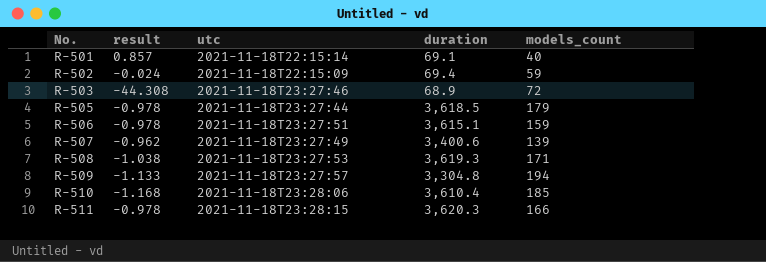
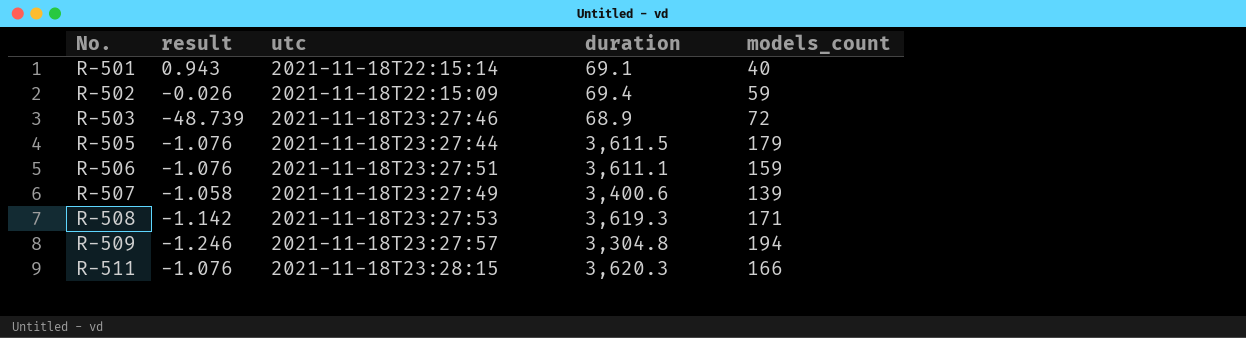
row R-510: -1.168 | 2021-11-18T23:28:06 | 3,610.4 | 185 -> none
R-501 | result: 0.857 -> 0.943
R-502 | result: -0.024 -> -0.026
R-503 | result: -44.308 -> -48.739
R-505 | result: -0.978 -> -1.076
R-505 | duration: 3,618.5 -> 3,611.5
R-506 | result: -0.978 -> -1.076
R-506 | duration: 3,615.1 -> 3,611.1
R-507 | result: -0.962 -> -1.058
R-508 | result: -1.038 -> -1.142
R-509 | result: -1.133 -> -1.246
R-511 | result: -0.978 -> -1.076

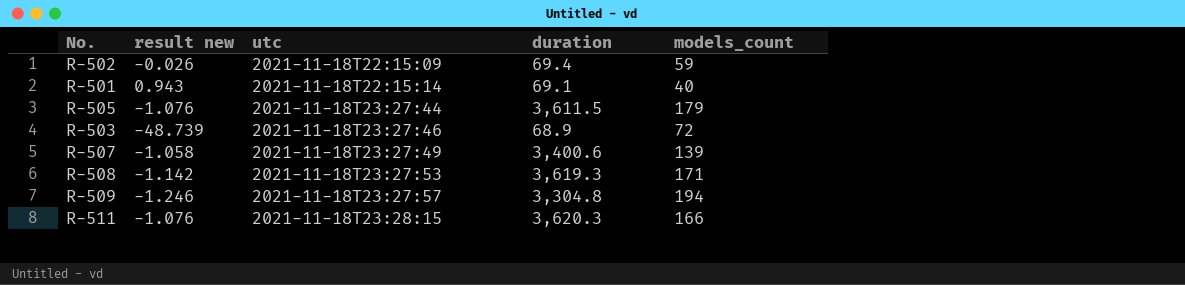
row order: No. ascending -> utc ascending
column name: result -> result new
row R-506: -1.076 | 2021-11-18T23:27:51 | 3,611.1 | 159 -> none

